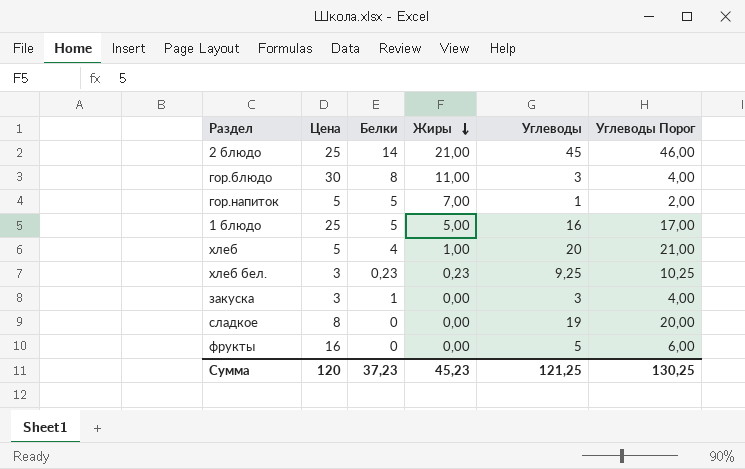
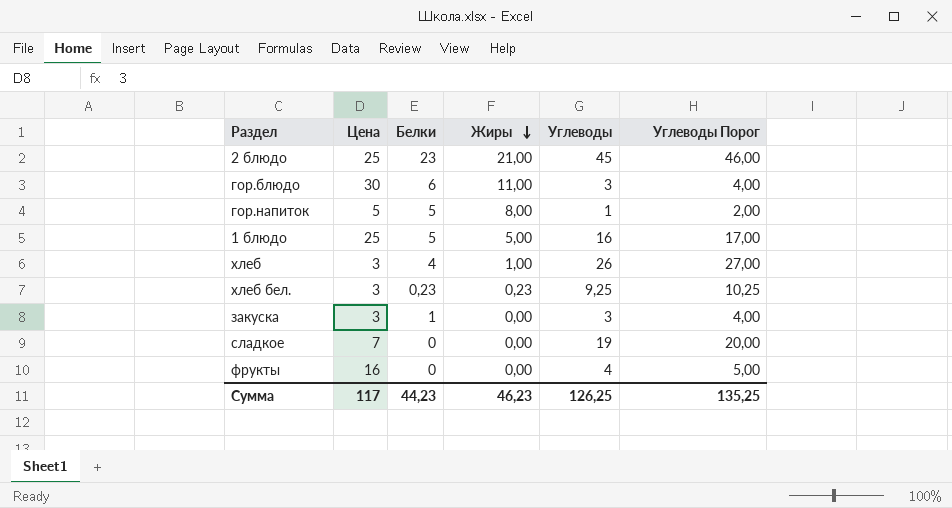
2 блюдо | Белки: 14 -> 23
гор.блюдо | Белки: 8 -> 6
гор.напиток | Жиры: 7,00 -> 8,00
хлеб | Цена: 5 -> 3
хлеб | Углеводы: 20 -> 26
хлеб | Углеводы Порог: 21,00 -> 27,00
сладкое | Цена: 8 -> 7
фрукты | Углеводы: 5 -> 4
фрукты | Углеводы Порог: 6,00 -> 5,00
Сумма | Цена: 120 -> 117
Сумма | Белки: 37,23 -> 44,23
Сумма | Жиры: 45,23 -> 46,23
Сумма | Углеводы: 121,25 -> 126,25
Сумма | Углеводы Порог: 130,25 -> 135,25

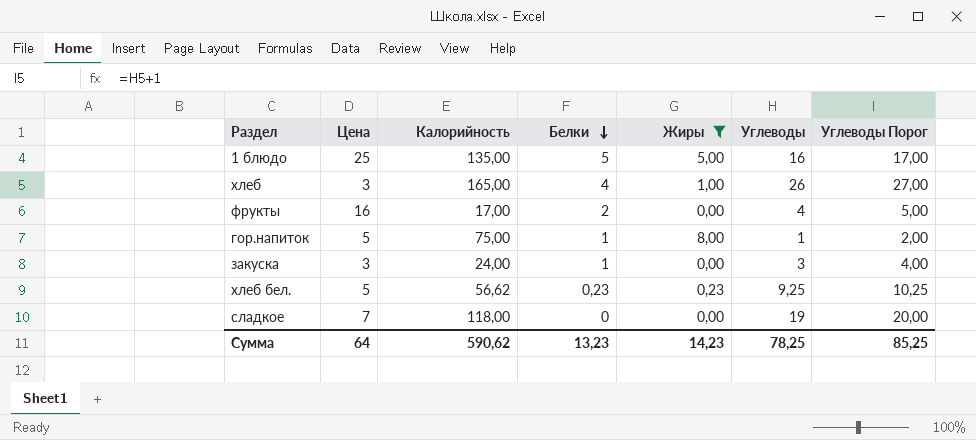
filter: none -> Жиры <= 8,00
row order: Жиры descending -> Белки descending
column Калорийность | position: none -> 3
фрукты | Белки: 0 -> 2
гор.напиток | Белки: 5 -> 1
хлеб бел. | Цена: 3 -> 5
Сумма | Цена: 117 -> 64
Сумма | Белки: 44,23 -> 13,23
Сумма | Жиры: 46,23 -> 14,23
Сумма | Углеводы: 126,25 -> 78,25
Сумма | Углеводы Порог: 135,25 -> 85,25

